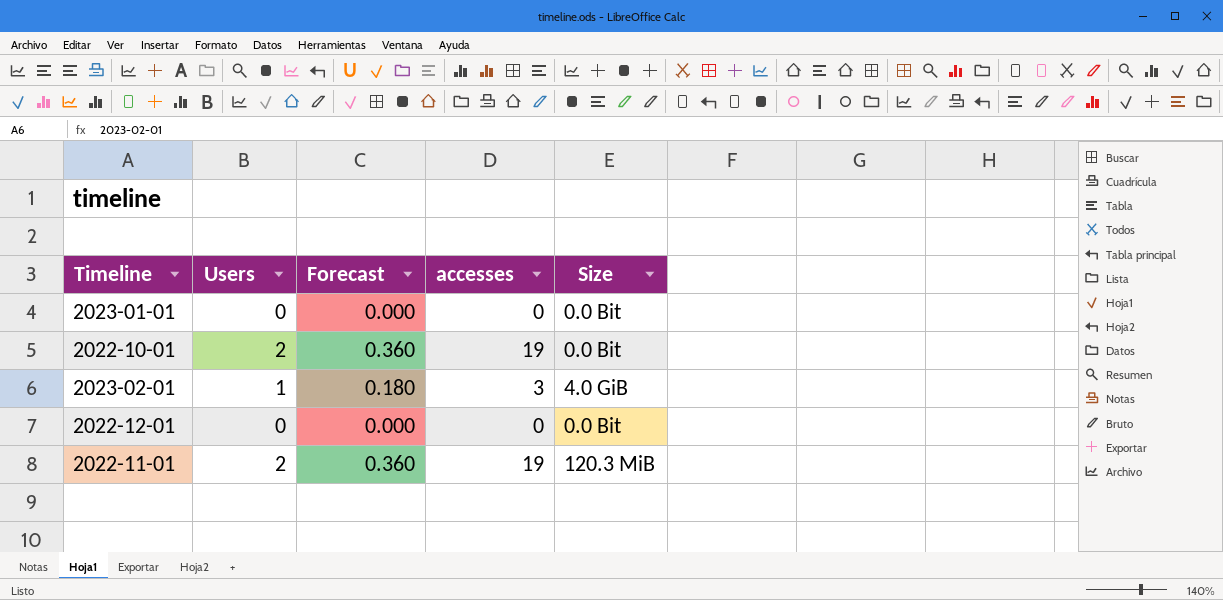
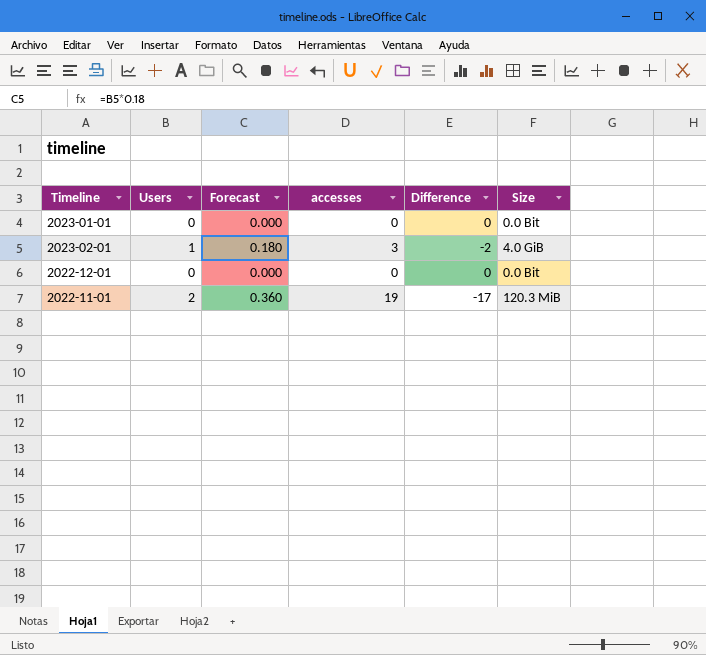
column Difference | formula: none -> [Users] - [accesses]
row 2022-10-01: 2 | 0.360 | 19 | 0.0 Bit -> none

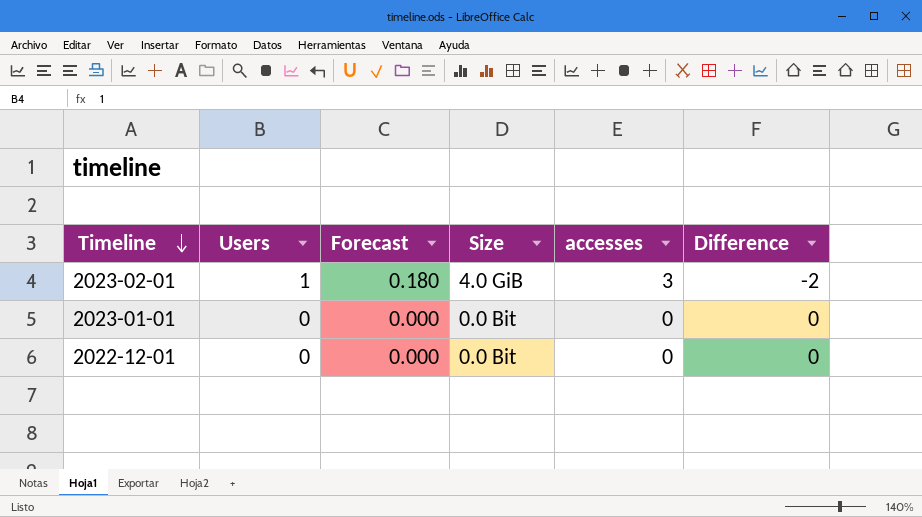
row order: none -> Timeline descending
column Size | position: 6 -> 4
row 2022-11-01: 2 | 0.360 | 19 | -17 | 120.3 MiB -> none

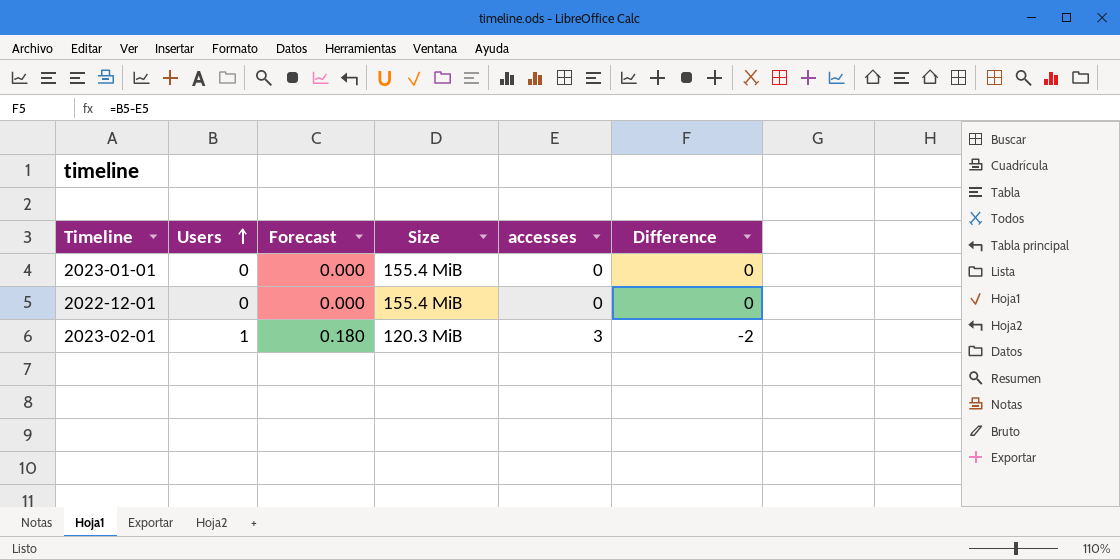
row order: Timeline descending -> Users ascending
2023-01-01 | Size: 0.0 Bit -> 155.4 MiB
2022-12-01 | Size: 0.0 Bit -> 155.4 MiB
2023-02-01 | Size: 4.0 GiB -> 120.3 MiB

